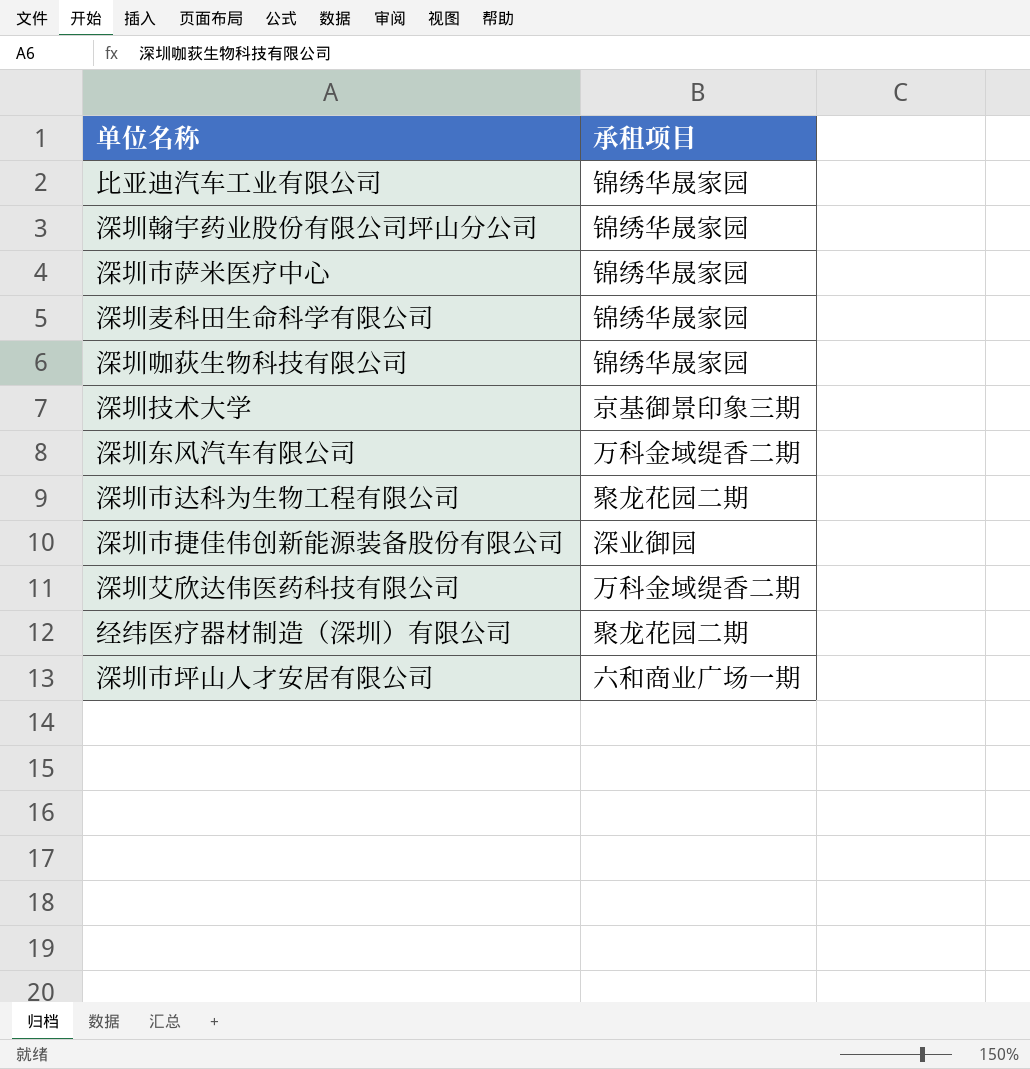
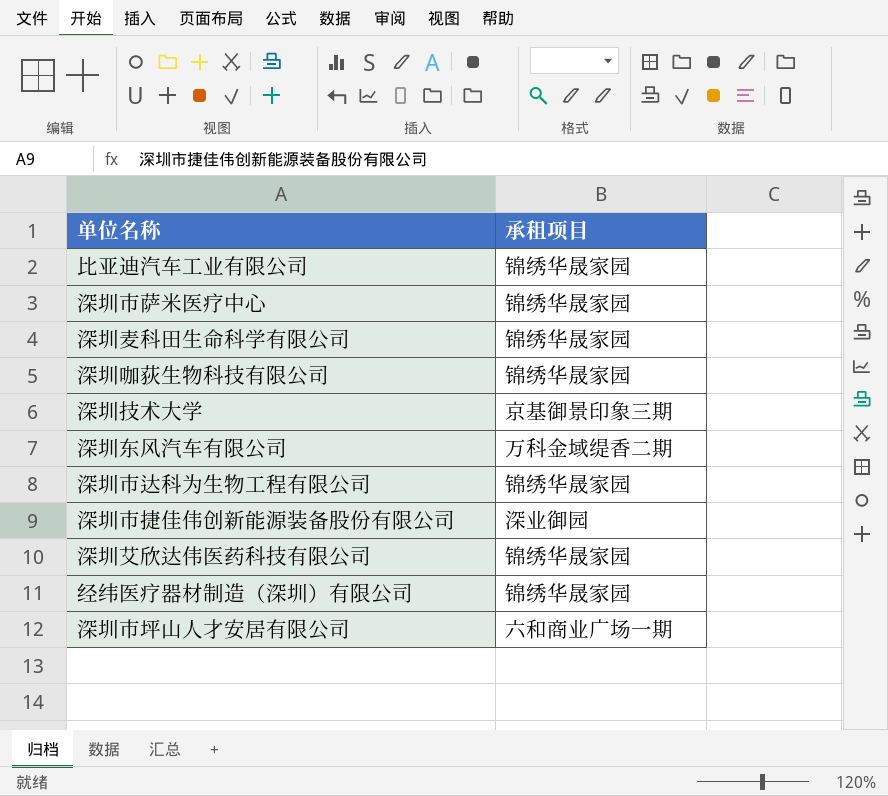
row 深圳翰宇药业股份有限公司坪山分公司: 锦绣华晟家园 -> none
深圳市达科为生物工程有限公司 | 承租项目: 聚龙花园二期 -> 锦绣华晟家园
深圳艾欣达伟医药科技有限公司 | 承租项目: 万科金域缇香二期 -> 锦绣华晟家园
经纬医疗器材制造（深圳）有限公司 | 承租项目: 聚龙花园二期 -> 锦绣华晟家园

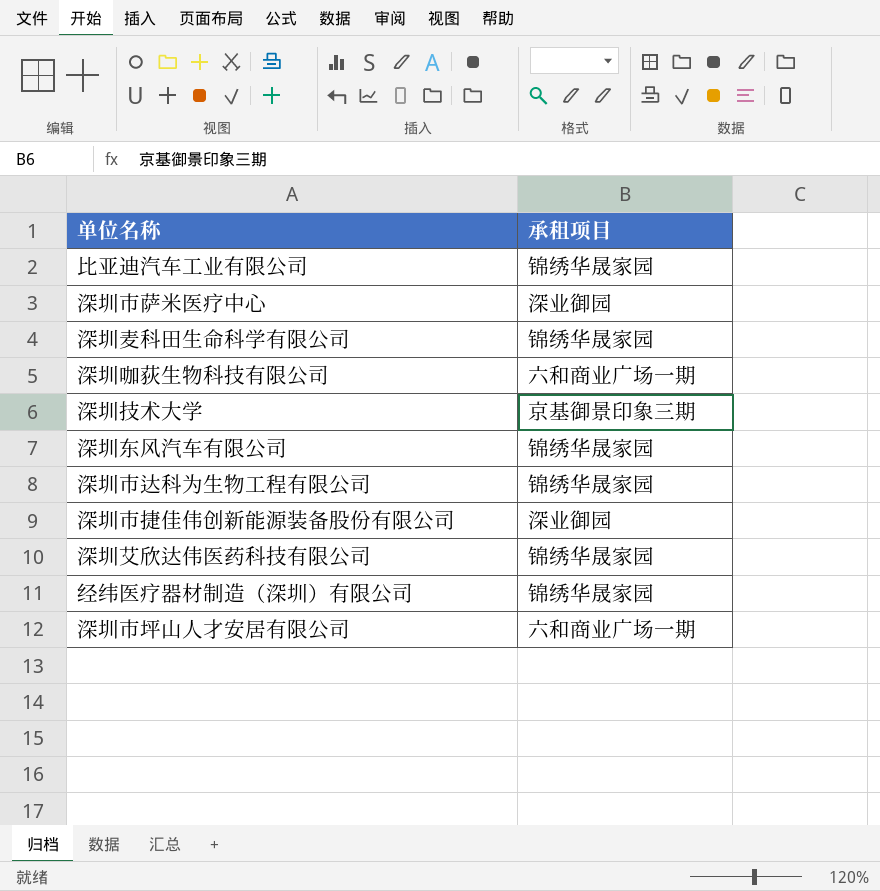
深圳市萨米医疗中心 | 承租项目: 锦绣华晟家园 -> 深业御园
深圳咖荻生物科技有限公司 | 承租项目: 锦绣华晟家园 -> 六和商业广场一期
深圳东风汽车有限公司 | 承租项目: 万科金域缇香二期 -> 锦绣华晟家园

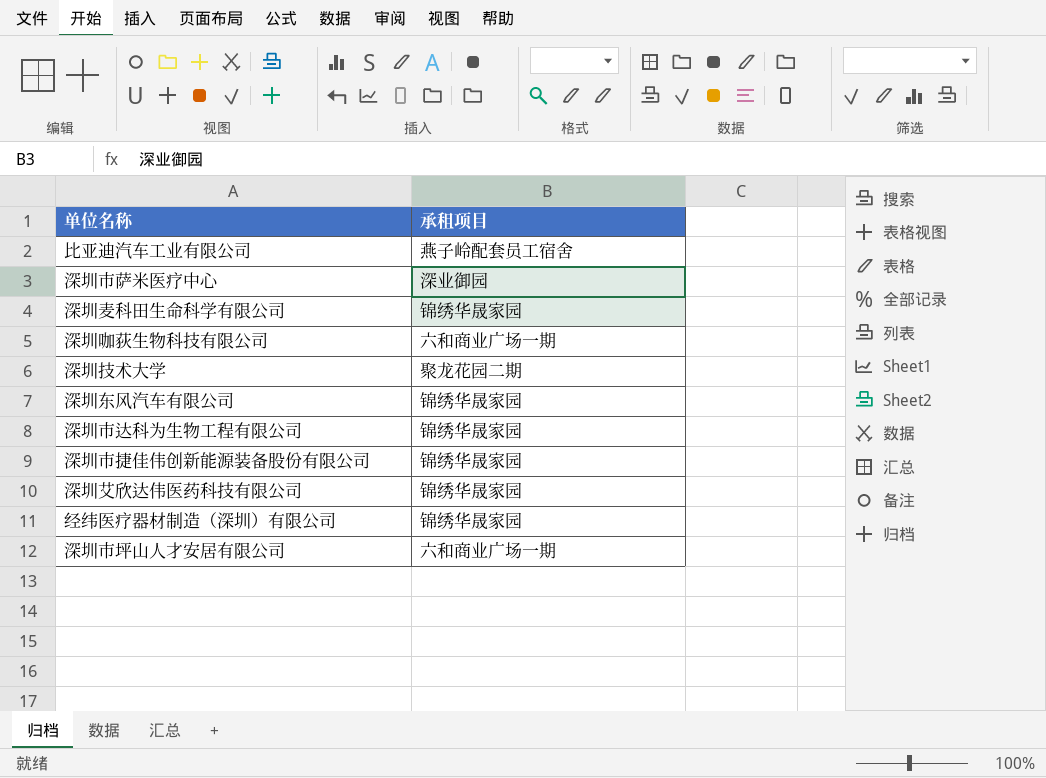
比亚迪汽车工业有限公司 | 承租项目: 锦绣华晟家园 -> 燕子岭配套员工宿舍
深圳技术大学 | 承租项目: 京基御景印象三期 -> 聚龙花园二期
深圳市捷佳伟创新能源装备股份有限公司 | 承租项目: 深业御园 -> 锦绣华晟家园

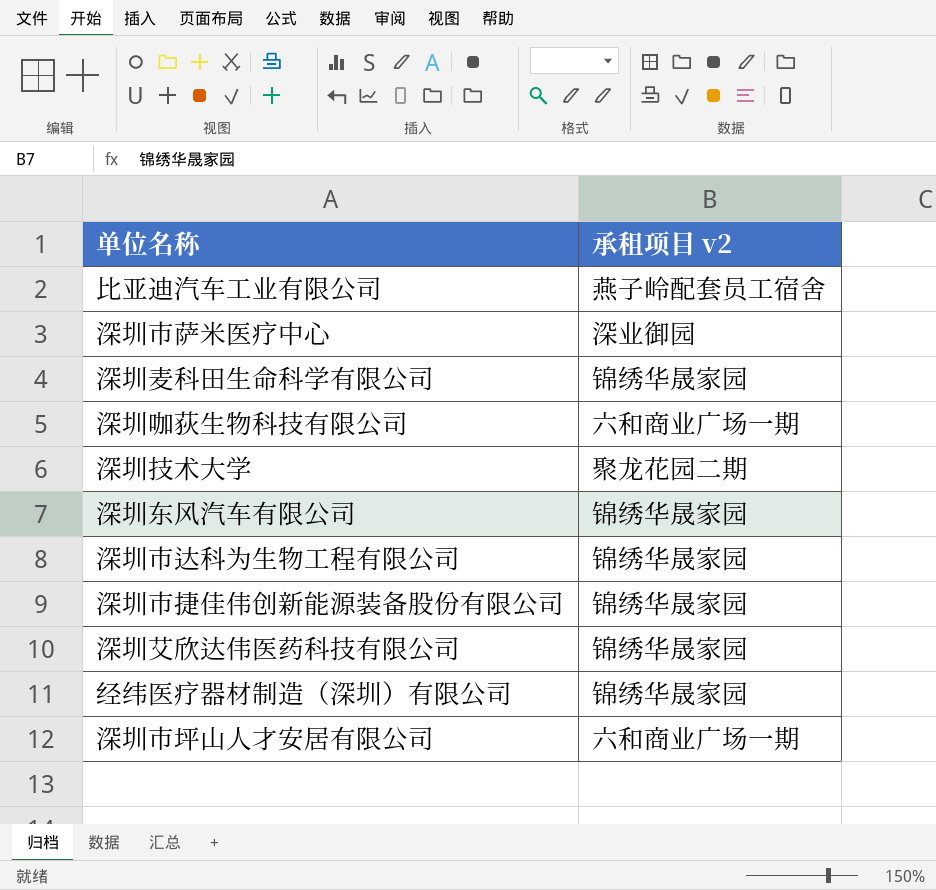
column name: 承租项目 -> 承租项目 v2

